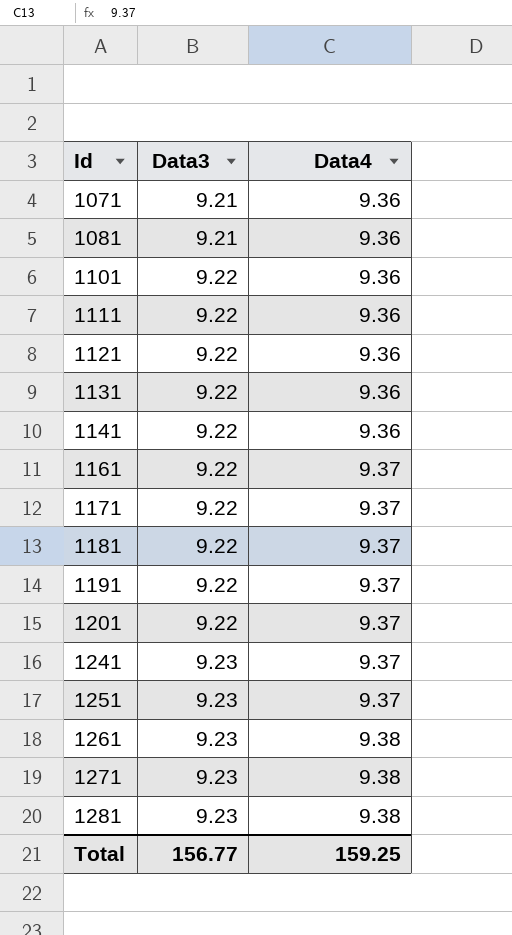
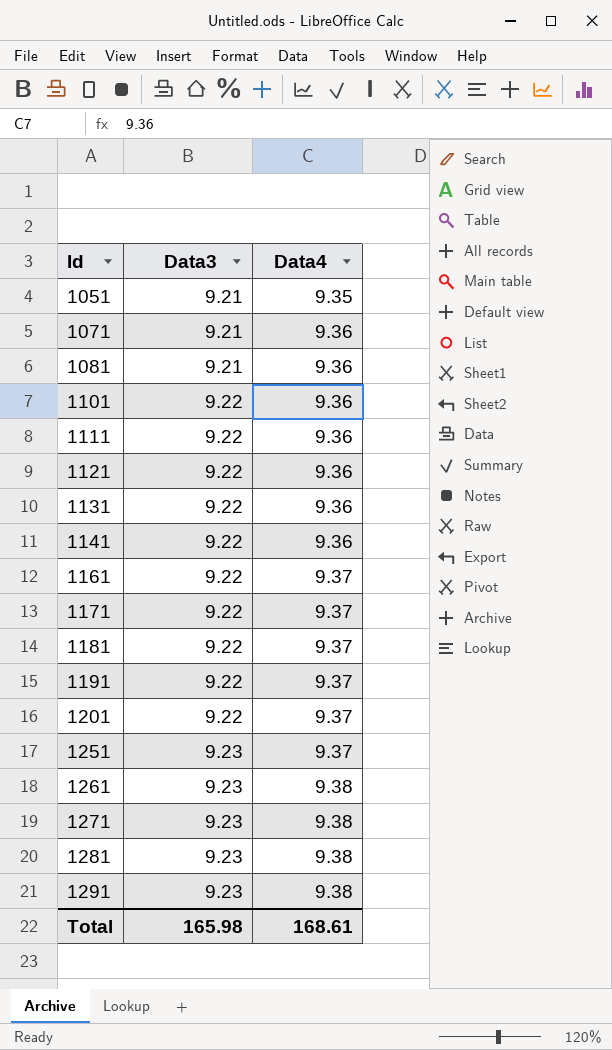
row 1241: 9.23 | 9.37 -> none
row 1051: none -> 9.21 | 9.35
row 1291: none -> 9.23 | 9.38
Total | Data3: 156.77 -> 165.98
Total | Data4: 159.25 -> 168.61

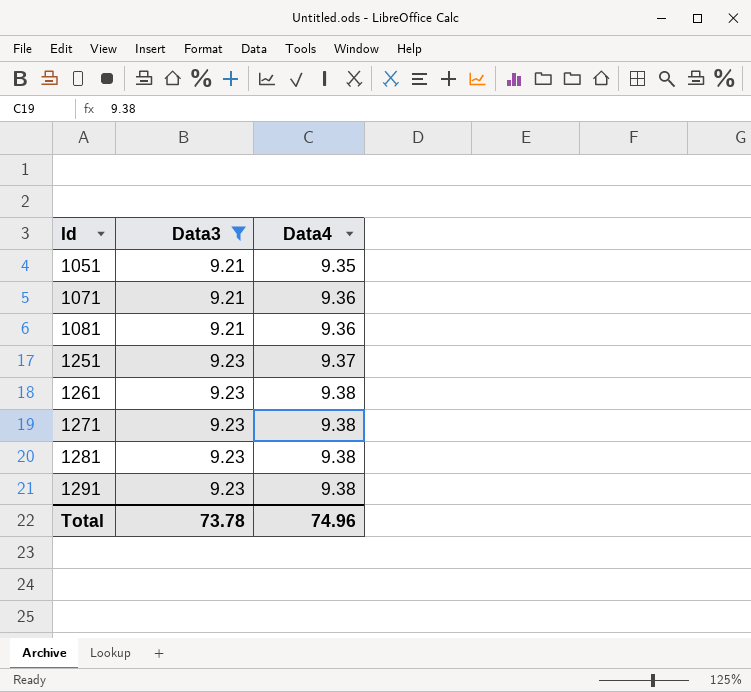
filter: none -> Data3 != 9.22
Total | Data3: 165.98 -> 73.78
Total | Data4: 168.61 -> 74.96

